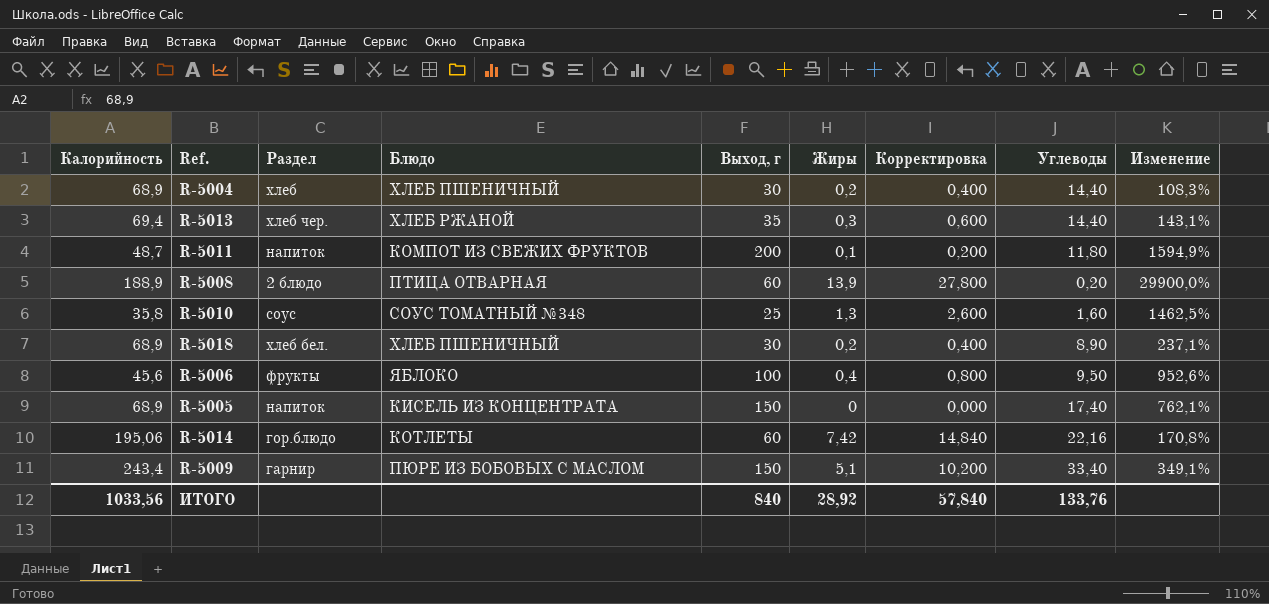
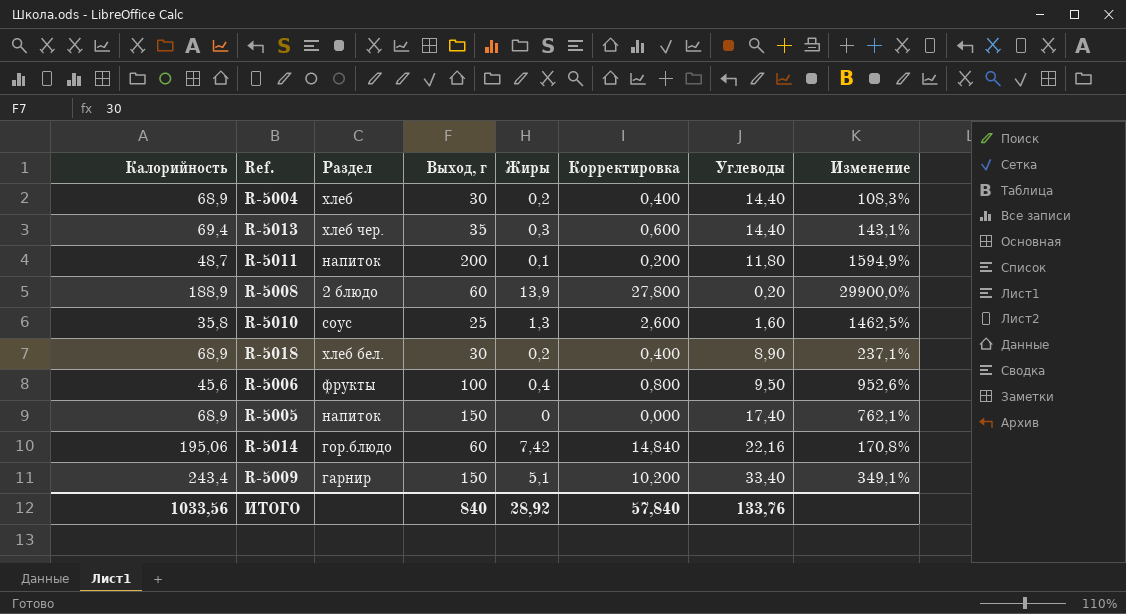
column Блюдо | position: 4 -> none

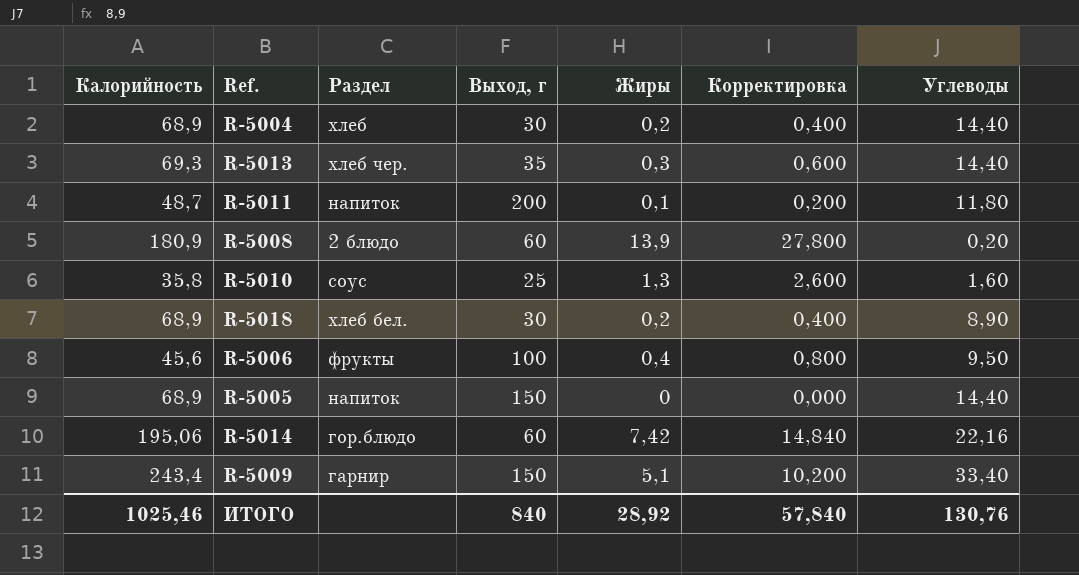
column Изменение | formula: ([Выход, г] - [Углеводы]) / [Углеводы] -> none
R-5013 | Калорийность: 69,4 -> 69,3
R-5008 | Калорийность: 188,9 -> 180,9
R-5005 | Углеводы: 17,40 -> 14,40
ИТОГО | Калорийность: 1033,56 -> 1025,46
ИТОГО | Углеводы: 133,76 -> 130,76

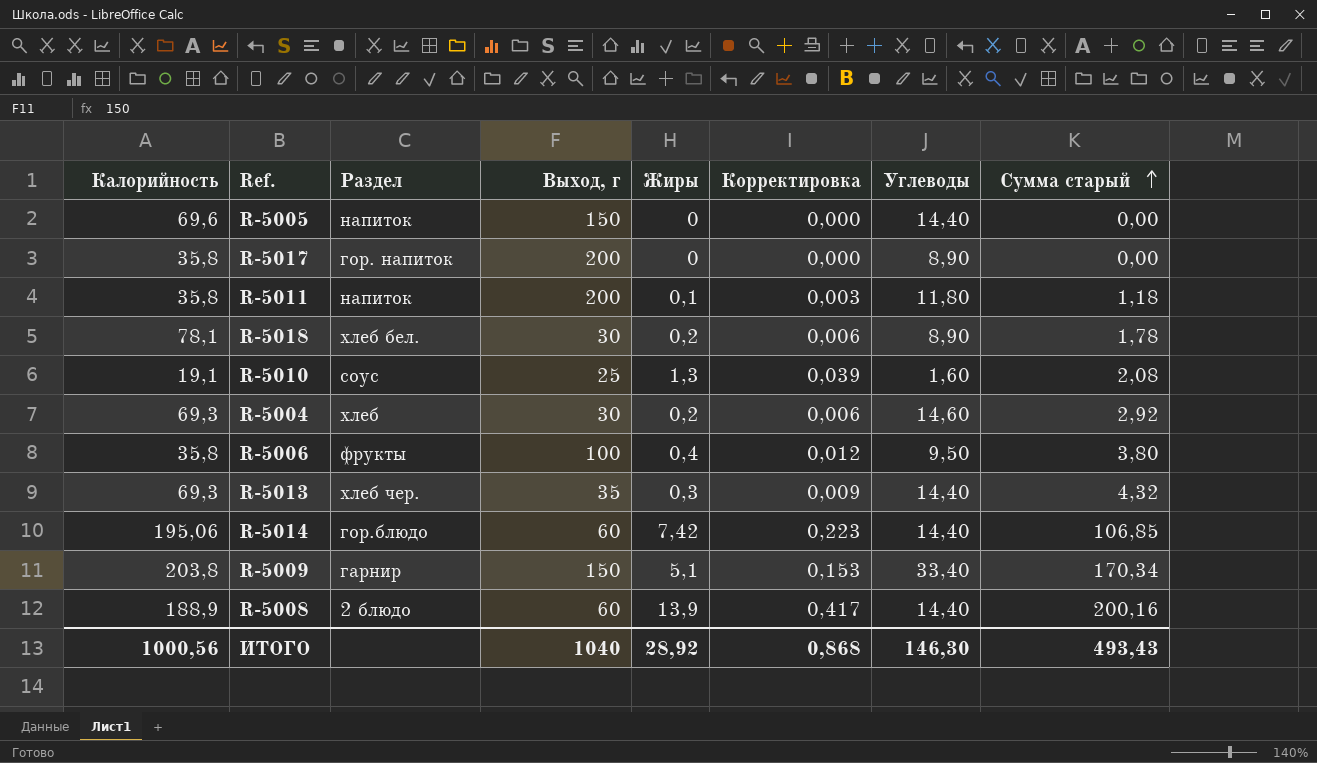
row order: none -> Сумма старый ascending
column Корректировка | formula: [Жиры] * 2 -> [Жиры] * 0,03
column Сумма старый | formula: none -> [Жиры] * [Углеводы]
R-5005 | Калорийность: 68,9 -> 69,6
row R-5017: none -> 35,8 | гор. напиток | 200 | 0 | 0,000 | 8,90 | 0,00
R-5011 | Калорийность: 48,7 -> 35,8
R-5018 | Калорийность: 68,9 -> 78,1
R-5010 | Калорийность: 35,8 -> 19,1
R-5004 | Калорийность: 68,9 -> 69,3
R-5004 | Углеводы: 14,40 -> 14,60
R-5006 | Калорийность: 45,6 -> 35,8
R-5014 | Углеводы: 22,16 -> 14,40
R-5009 | Калорийность: 243,4 -> 203,8
R-5008 | Калорийность: 180,9 -> 188,9
R-5008 | Углеводы: 0,20 -> 14,40
ИТОГО | Калорийность: 1025,46 -> 1000,56
ИТОГО | Выход, г: 840 -> 1040
ИТОГО | Корректировка: 57,840 -> 0,868
ИТОГО | Углеводы: 130,76 -> 146,30

